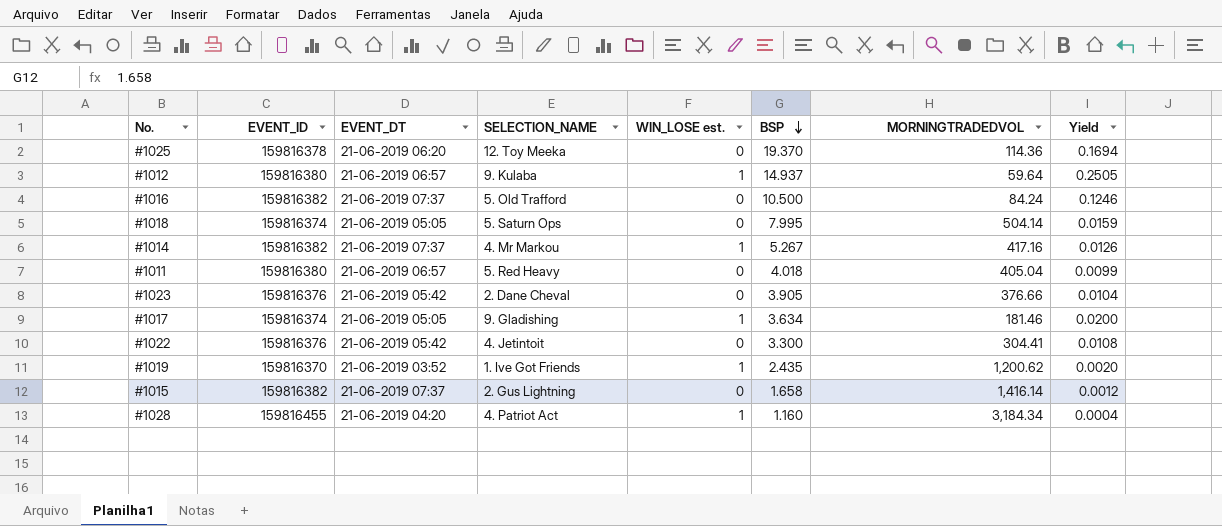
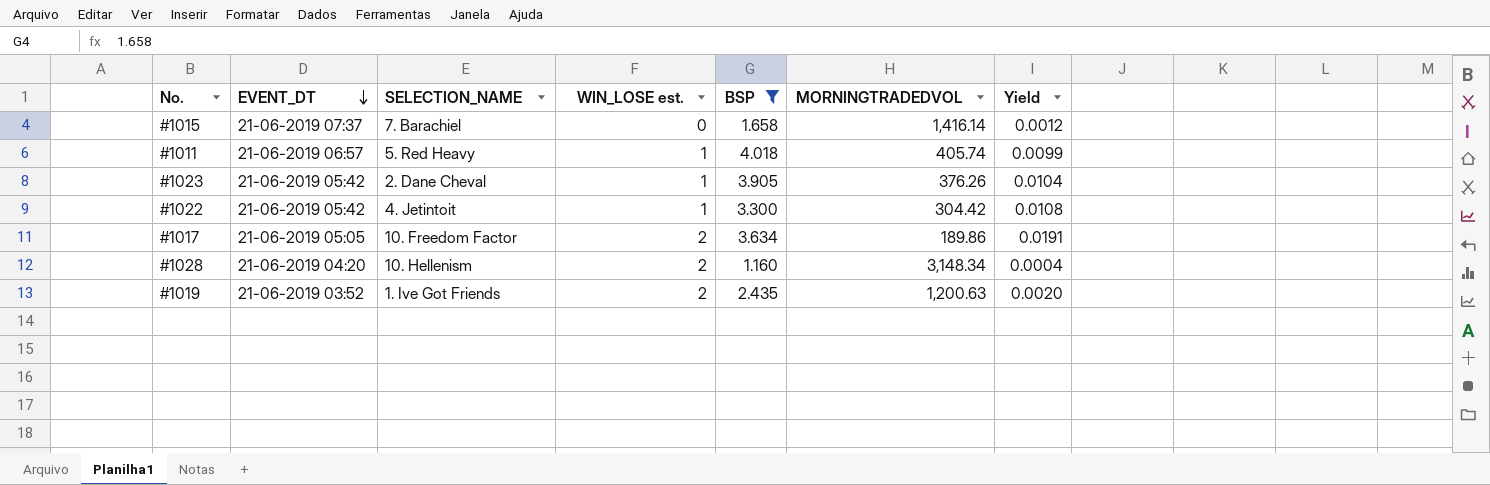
filter: none -> BSP <= 4.018
row order: BSP descending -> EVENT_DT descending
column EVENT_ID | position: 2 -> none
#1015 | SELECTION_NAME: 2. Gus Lightning -> 7. Barachiel
#1011 | WIN_LOSE est.: 0 -> 1
#1011 | MORNINGTRADEDVOL: 405.04 -> 405.74
#1023 | WIN_LOSE est.: 0 -> 1
#1023 | MORNINGTRADEDVOL: 376.66 -> 376.26
#1022 | WIN_LOSE est.: 0 -> 1
#1022 | MORNINGTRADEDVOL: 304.41 -> 304.42
#1017 | SELECTION_NAME: 9. Gladishing -> 10. Freedom Factor
#1017 | WIN_LOSE est.: 1 -> 2
#1017 | MORNINGTRADEDVOL: 181.46 -> 189.86
#1017 | Yield: 0.0200 -> 0.0191
#1028 | SELECTION_NAME: 4. Patriot Act -> 10. Hellenism
#1028 | WIN_LOSE est.: 1 -> 2
#1028 | MORNINGTRADEDVOL: 3,184.34 -> 3,148.34
#1019 | WIN_LOSE est.: 1 -> 2
#1019 | MORNINGTRADEDVOL: 1,200.62 -> 1,200.63

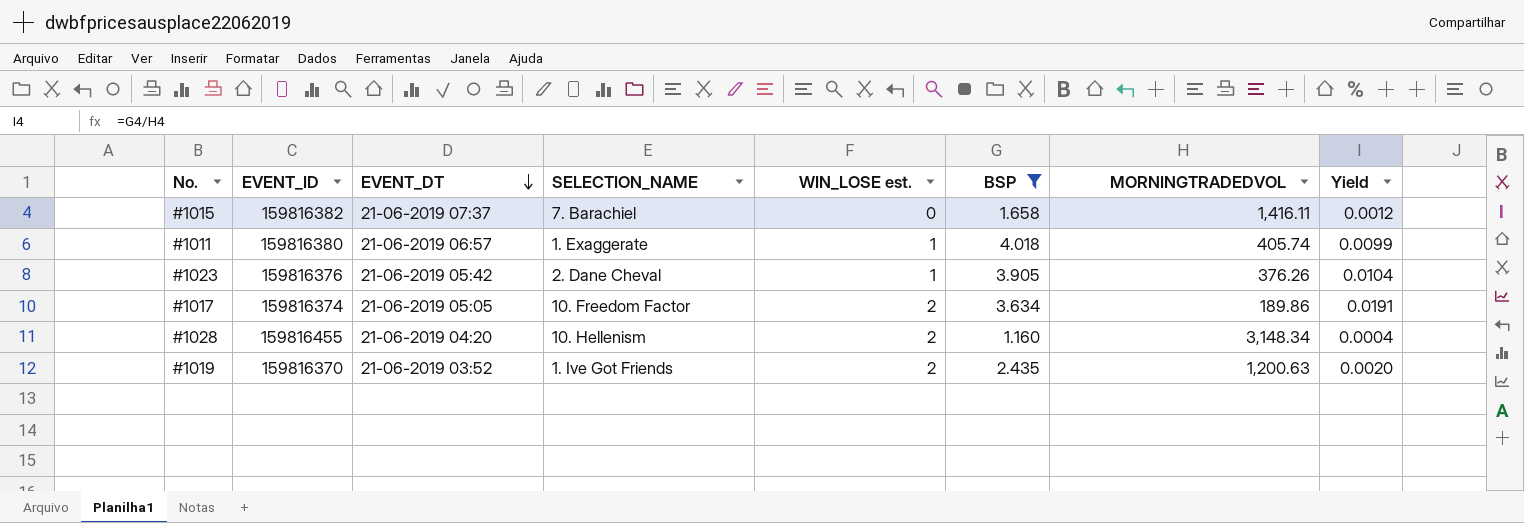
column EVENT_ID | position: none -> 2
row #1022: 21-06-2019 05:42 | 4. Jetintoit | 1 | 3.300 | 304.42 | 0.0108 -> none
#1015 | MORNINGTRADEDVOL: 1,416.14 -> 1,416.11
#1011 | SELECTION_NAME: 5. Red Heavy -> 1. Exaggerate

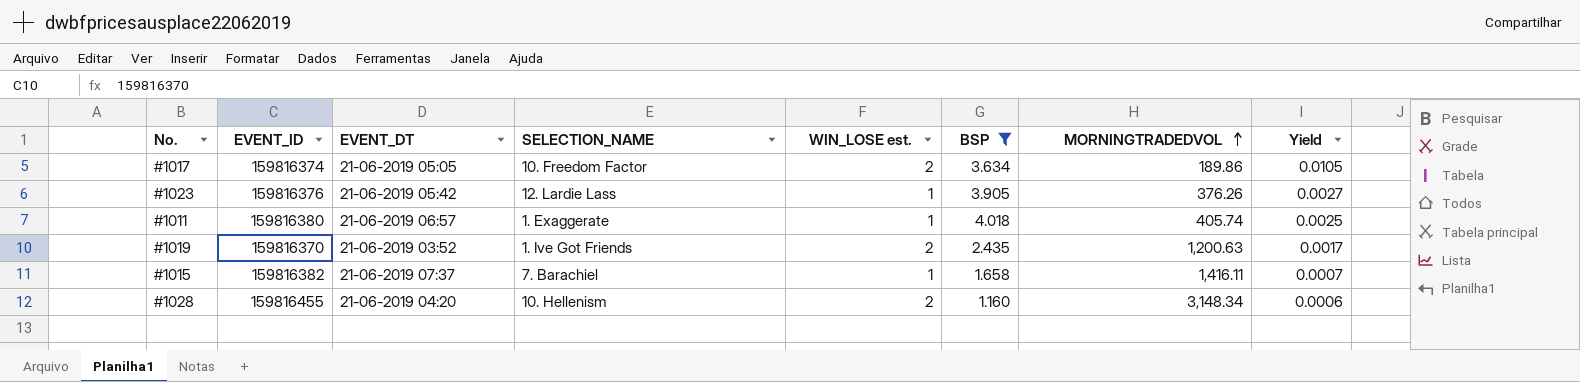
row order: EVENT_DT descending -> MORNINGTRADEDVOL ascending
column Yield | formula: [BSP] / [MORNINGTRADEDVOL] -> [WIN_LOSE est.] / [MORNINGTRADEDVOL]
#1023 | SELECTION_NAME: 2. Dane Cheval -> 12. Lardie Lass
#1015 | WIN_LOSE est.: 0 -> 1

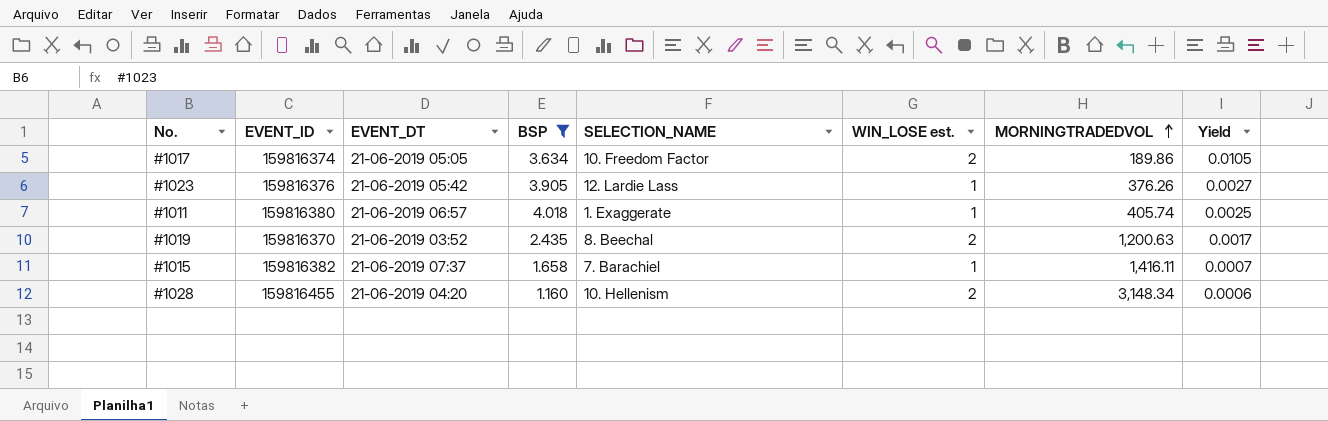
column BSP | position: 6 -> 4
#1019 | SELECTION_NAME: 1. Ive Got Friends -> 8. Beechal

